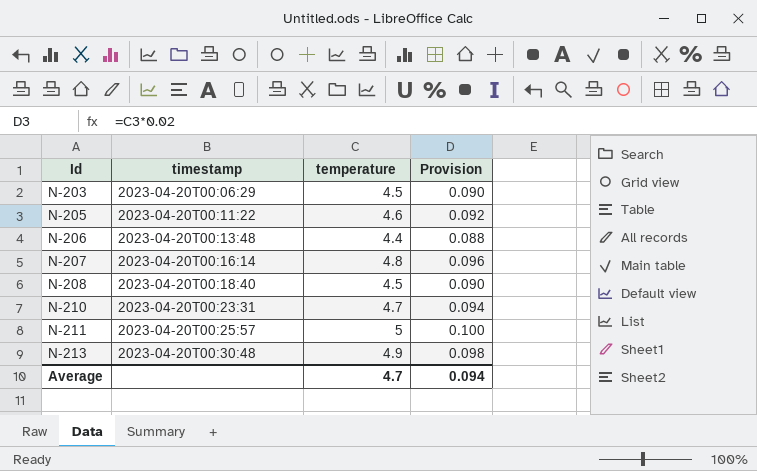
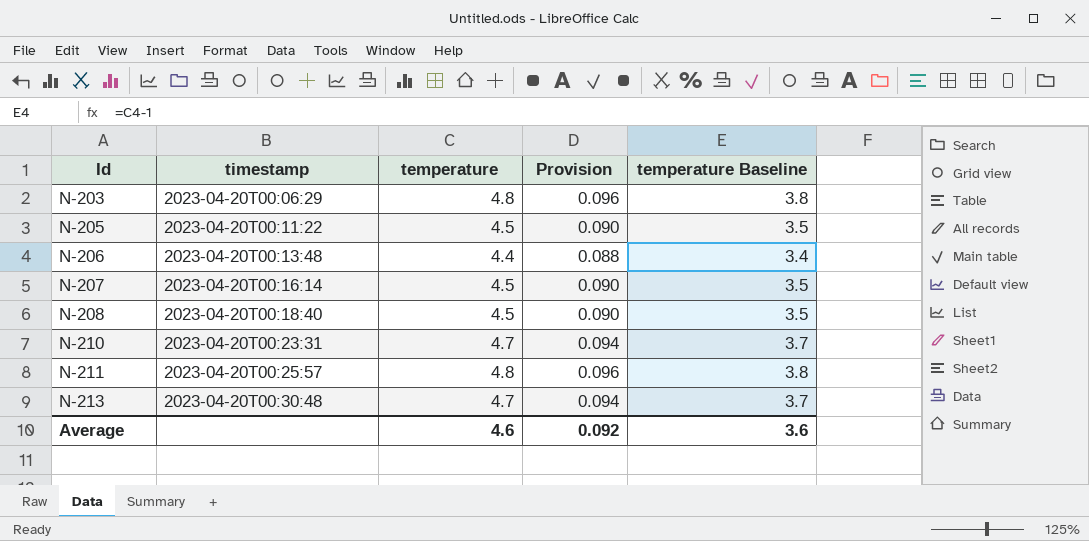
column temperature Baseline | formula: none -> [temperature] - 1
N-203 | temperature: 4.5 -> 4.8
N-203 | Provision: 0.090 -> 0.096
N-205 | temperature: 4.6 -> 4.5
N-205 | Provision: 0.092 -> 0.090
N-207 | temperature: 4.8 -> 4.5
N-207 | Provision: 0.096 -> 0.090
N-211 | temperature: 5 -> 4.8
N-211 | Provision: 0.100 -> 0.096
N-213 | temperature: 4.9 -> 4.7
N-213 | Provision: 0.098 -> 0.094
Average | temperature: 4.7 -> 4.6
Average | Provision: 0.094 -> 0.092

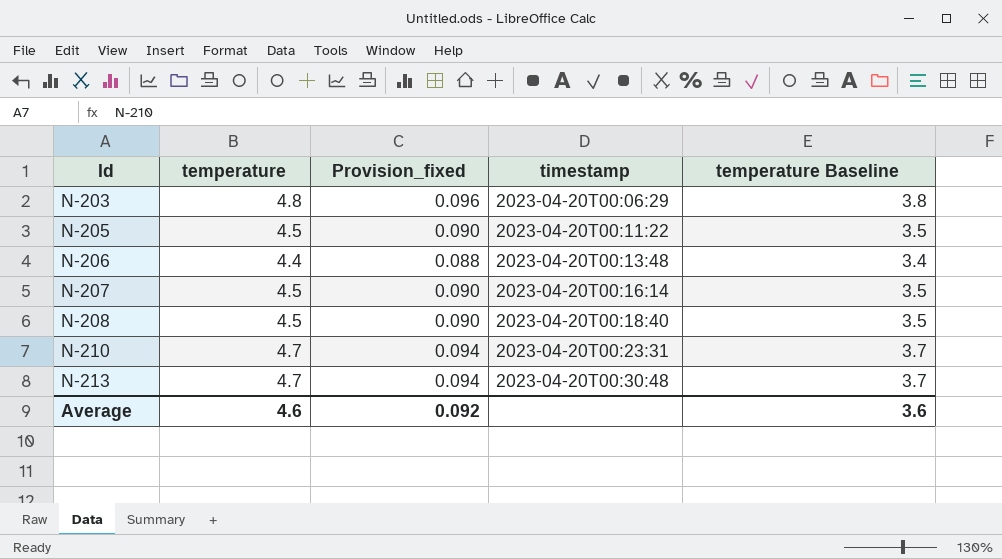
column name: Provision -> Provision_fixed
column timestamp | position: 2 -> 4
row N-211: 2023-04-20T00:25:57 | 4.8 | 0.096 | 3.8 -> none

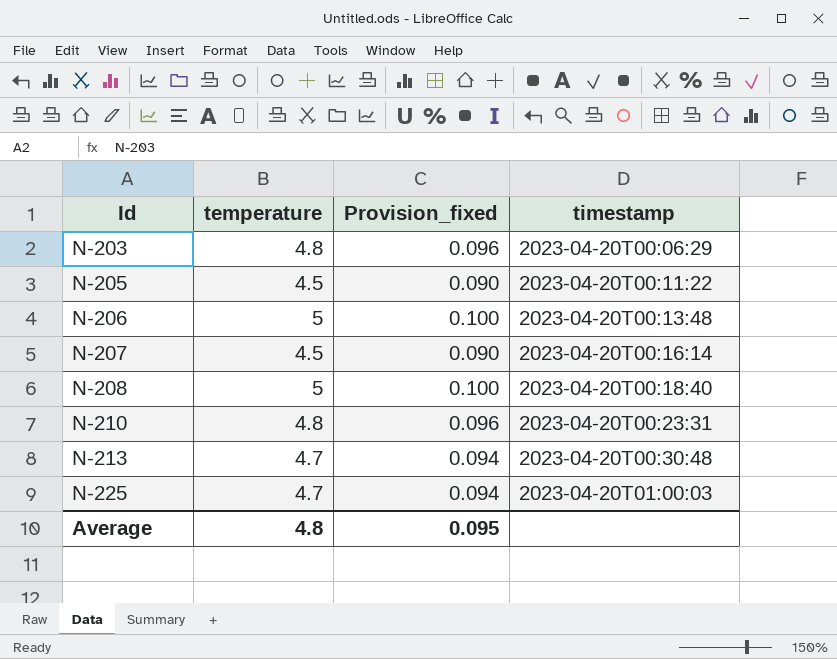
column temperature Baseline | formula: [temperature] - 1 -> none
N-206 | temperature: 4.4 -> 5
N-206 | Provision_fixed: 0.088 -> 0.100
N-208 | temperature: 4.5 -> 5
N-208 | Provision_fixed: 0.090 -> 0.100
N-210 | temperature: 4.7 -> 4.8
N-210 | Provision_fixed: 0.094 -> 0.096
row N-225: none -> 4.7 | 0.094 | 2023-04-20T01:00:03
Average | temperature: 4.6 -> 4.8
Average | Provision_fixed: 0.092 -> 0.095

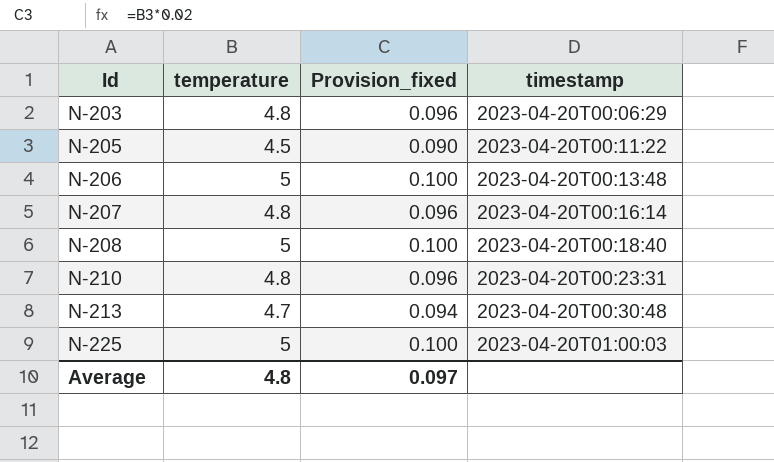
N-207 | temperature: 4.5 -> 4.8
N-207 | Provision_fixed: 0.090 -> 0.096
N-225 | temperature: 4.7 -> 5
N-225 | Provision_fixed: 0.094 -> 0.100
Average | Provision_fixed: 0.095 -> 0.097

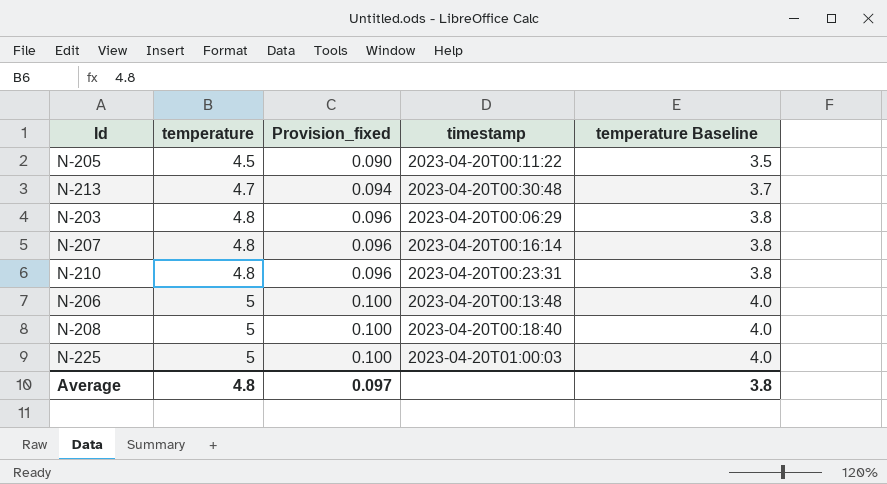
row order: Id ascending -> temperature ascending
column temperature Baseline | formula: none -> [temperature] - 1

